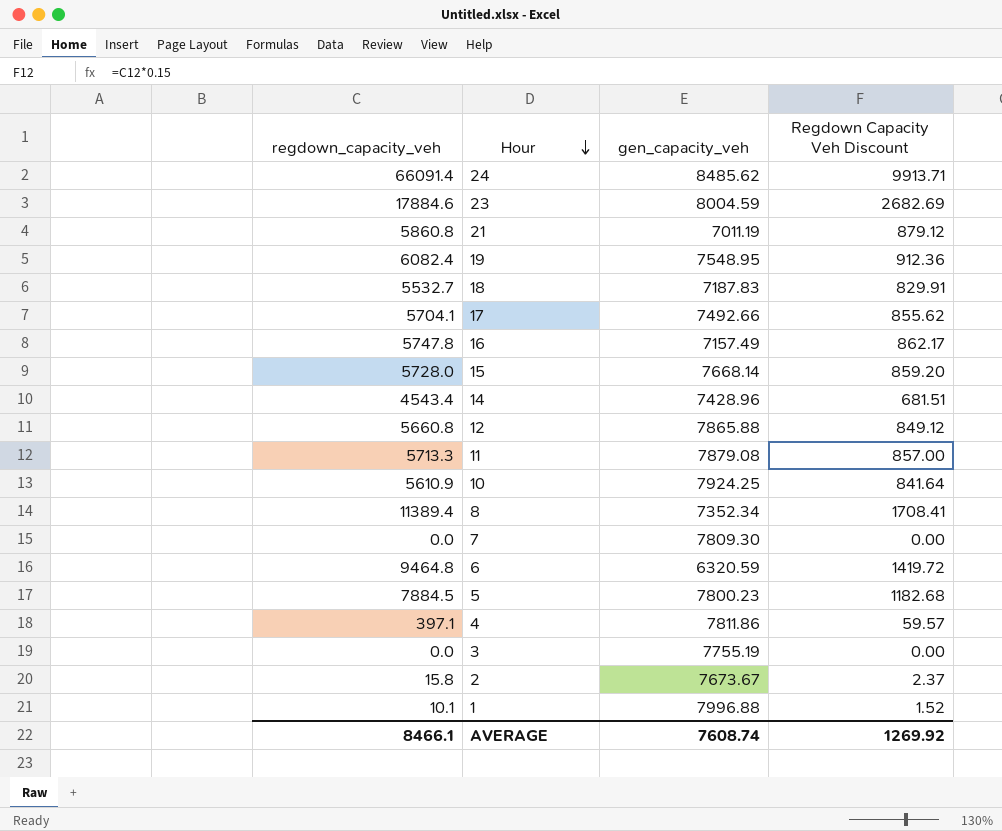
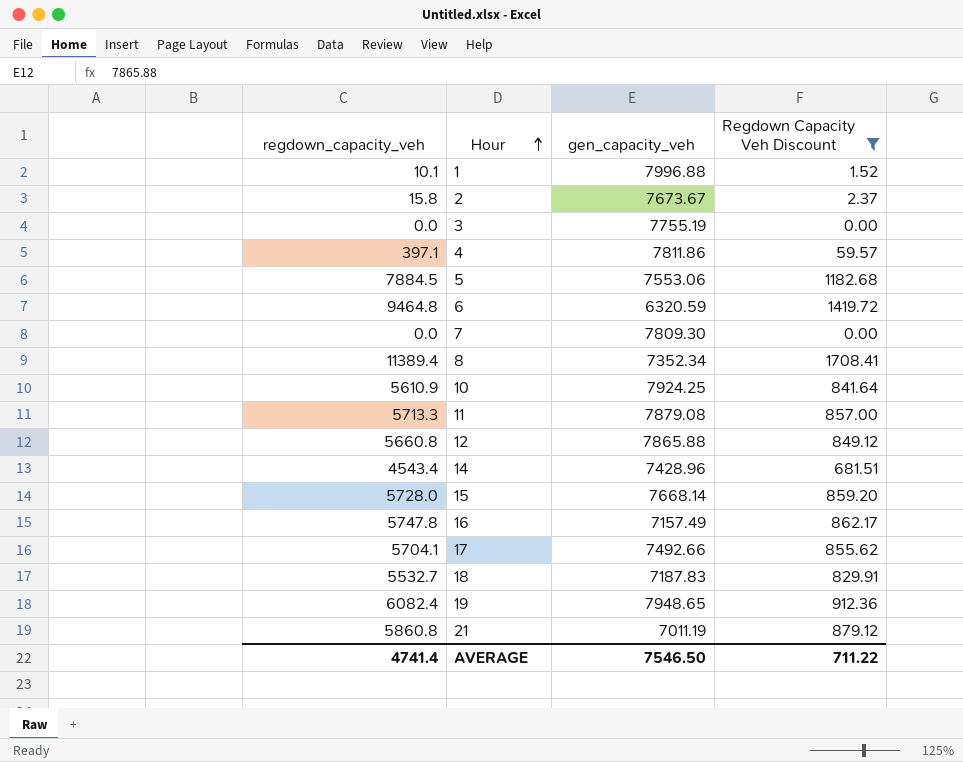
filter: none -> Regdown Capacity Veh Discount <= 1708.41
row order: Hour descending -> Hour ascending
5 | gen_capacity_veh: 7800.23 -> 7553.06
19 | gen_capacity_veh: 7548.95 -> 7948.65
AVERAGE | regdown_capacity_veh: 8466.1 -> 4741.4
AVERAGE | gen_capacity_veh: 7608.74 -> 7546.50
AVERAGE | Regdown Capacity Veh Discount: 1269.92 -> 711.22

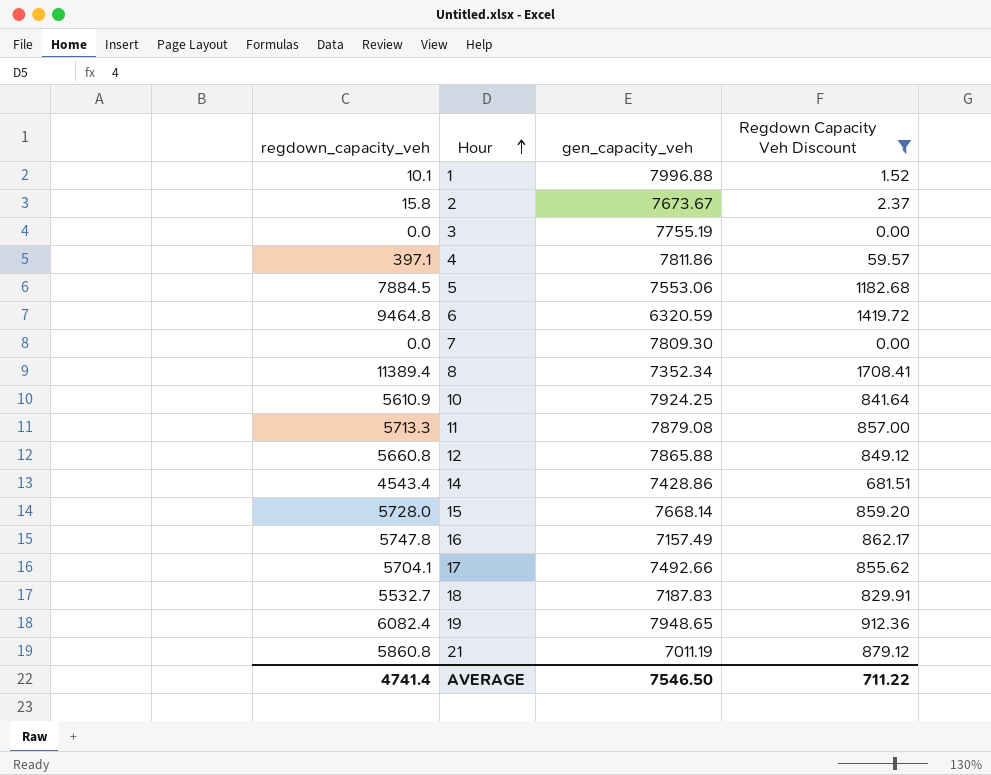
14 | gen_capacity_veh: 7428.96 -> 7428.86

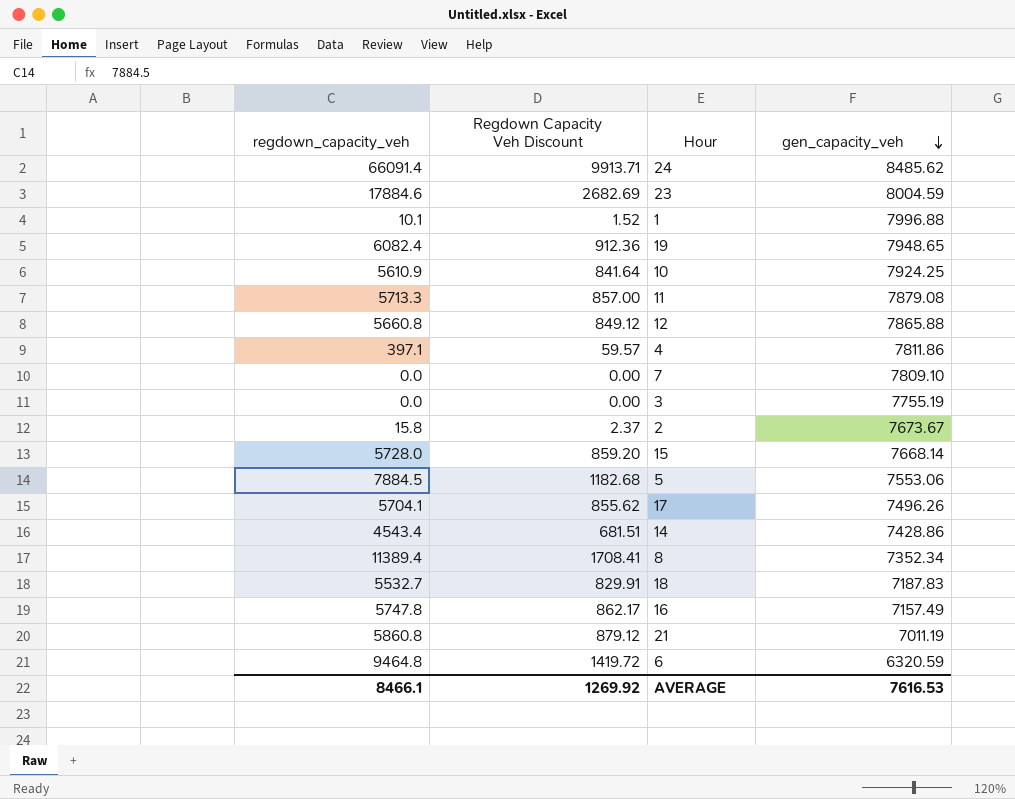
filter: Regdown Capacity Veh Discount <= 1708.41 -> none
row order: Hour ascending -> gen_capacity_veh descending
column Regdown Capacity Veh Discount | position: 4 -> 2
7 | gen_capacity_veh: 7809.30 -> 7809.10
17 | gen_capacity_veh: 7492.66 -> 7496.26
AVERAGE | regdown_capacity_veh: 4741.4 -> 8466.1
AVERAGE | Regdown Capacity Veh Discount: 711.22 -> 1269.92
AVERAGE | gen_capacity_veh: 7546.50 -> 7616.53

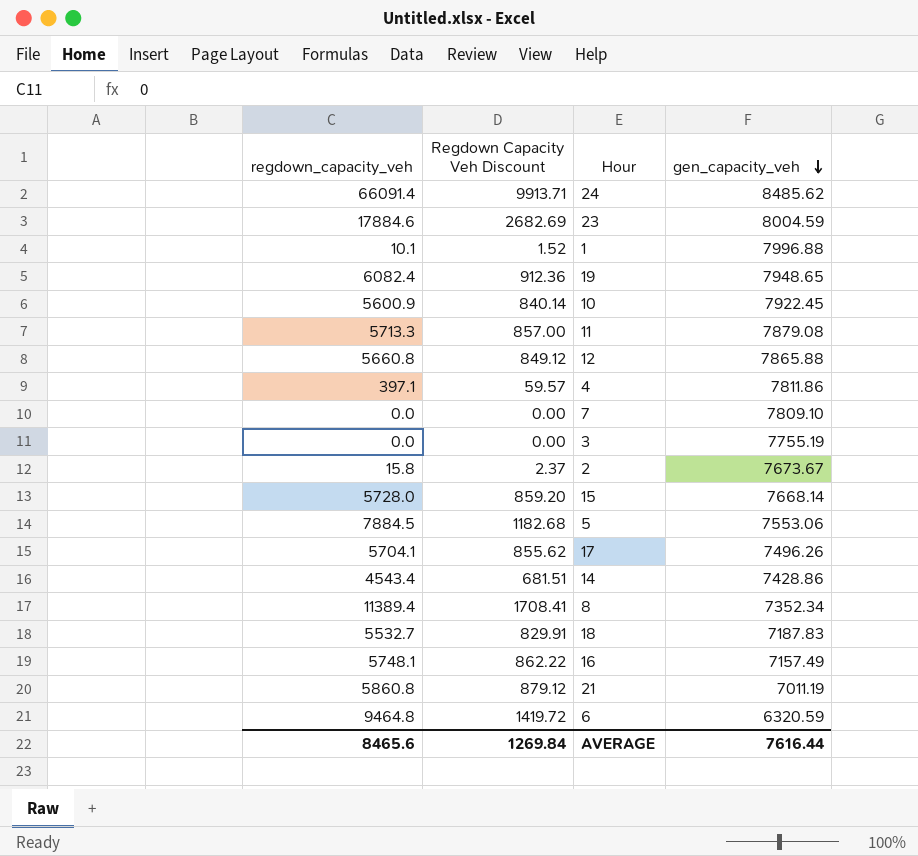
10 | regdown_capacity_veh: 5610.9 -> 5600.9
10 | Regdown Capacity Veh Discount: 841.64 -> 840.14
10 | gen_capacity_veh: 7924.25 -> 7922.45
16 | regdown_capacity_veh: 5747.8 -> 5748.1
16 | Regdown Capacity Veh Discount: 862.17 -> 862.22
AVERAGE | regdown_capacity_veh: 8466.1 -> 8465.6
AVERAGE | Regdown Capacity Veh Discount: 1269.92 -> 1269.84
AVERAGE | gen_capacity_veh: 7616.53 -> 7616.44

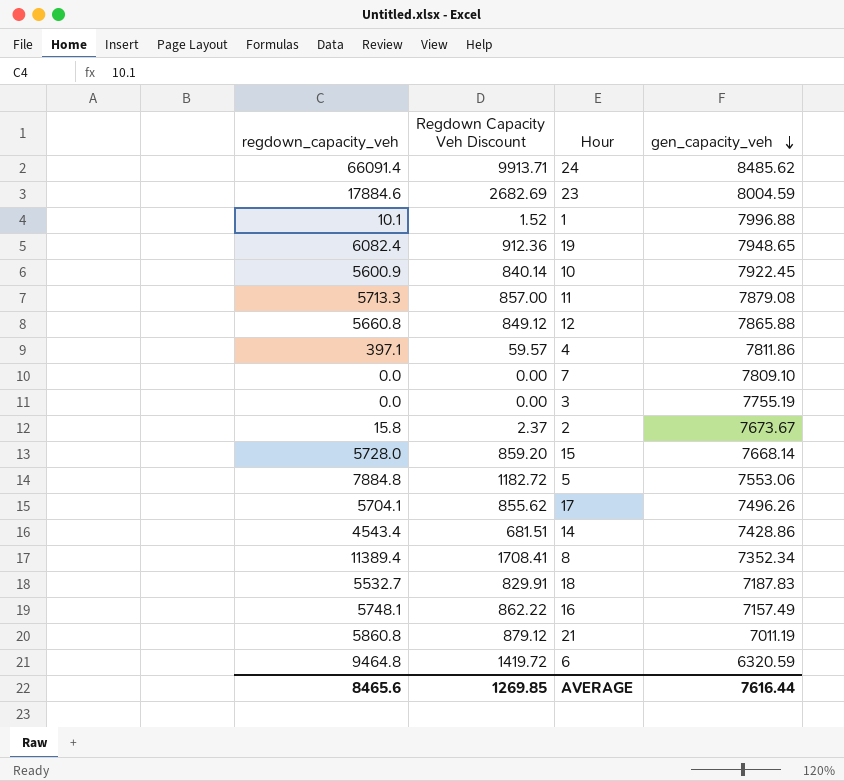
5 | regdown_capacity_veh: 7884.5 -> 7884.8
5 | Regdown Capacity Veh Discount: 1182.68 -> 1182.72
AVERAGE | Regdown Capacity Veh Discount: 1269.84 -> 1269.85

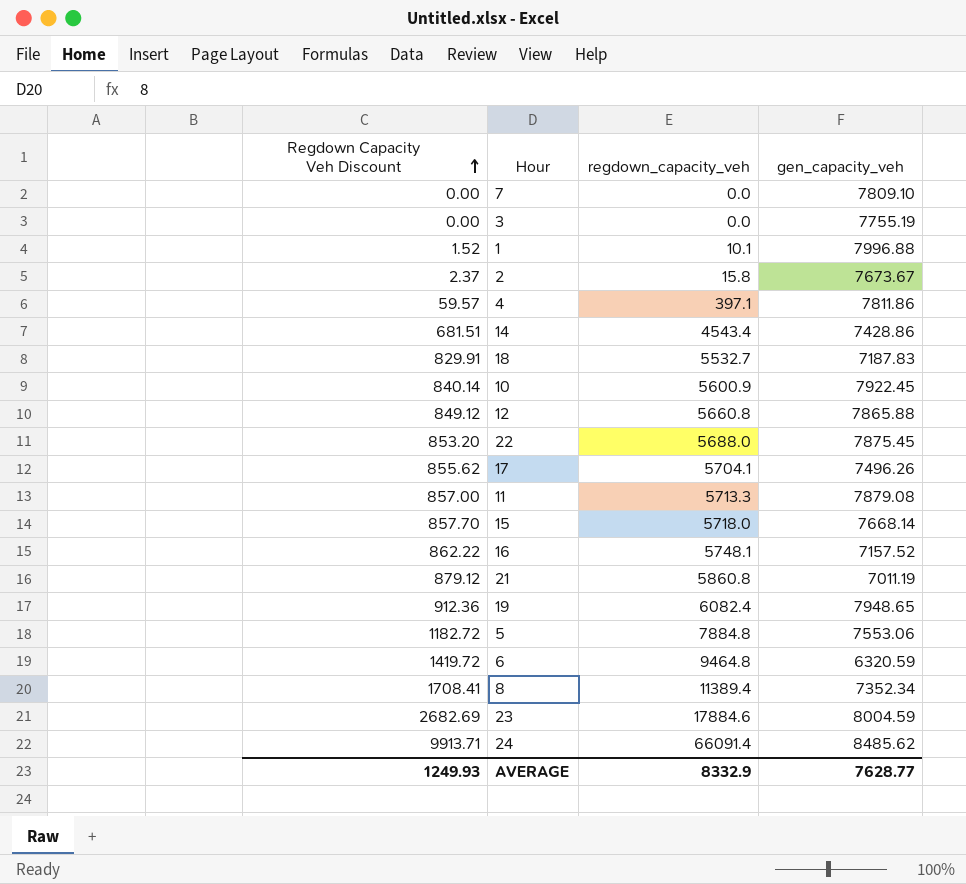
row order: gen_capacity_veh descending -> Regdown Capacity Veh Discount ascending
column regdown_capacity_veh | position: 1 -> 3
row 22: none -> 853.20 | 5688.0 | 7875.45
15 | Regdown Capacity Veh Discount: 859.20 -> 857.70
15 | regdown_capacity_veh: 5728.0 -> 5718.0
16 | gen_capacity_veh: 7157.49 -> 7157.52
AVERAGE | Regdown Capacity Veh Discount: 1269.85 -> 1249.93
AVERAGE | regdown_capacity_veh: 8465.6 -> 8332.9
AVERAGE | gen_capacity_veh: 7616.44 -> 7628.77

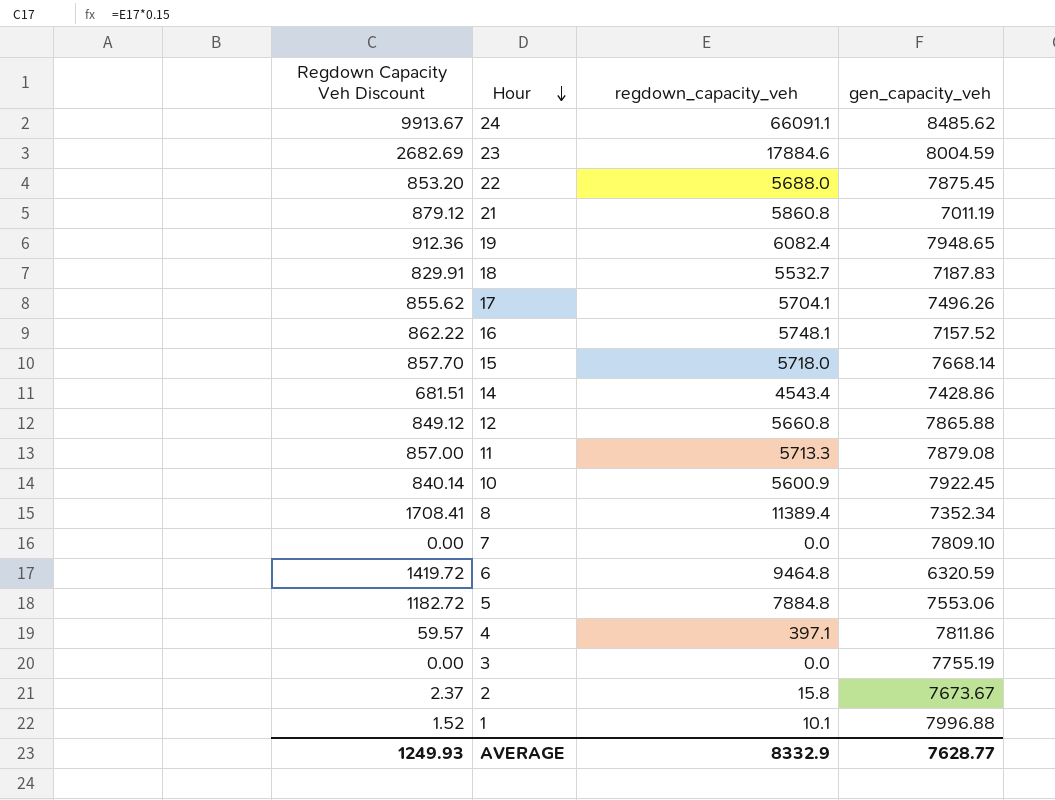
row order: Regdown Capacity Veh Discount ascending -> Hour descending
24 | Regdown Capacity Veh Discount: 9913.71 -> 9913.67
24 | regdown_capacity_veh: 66091.4 -> 66091.1

